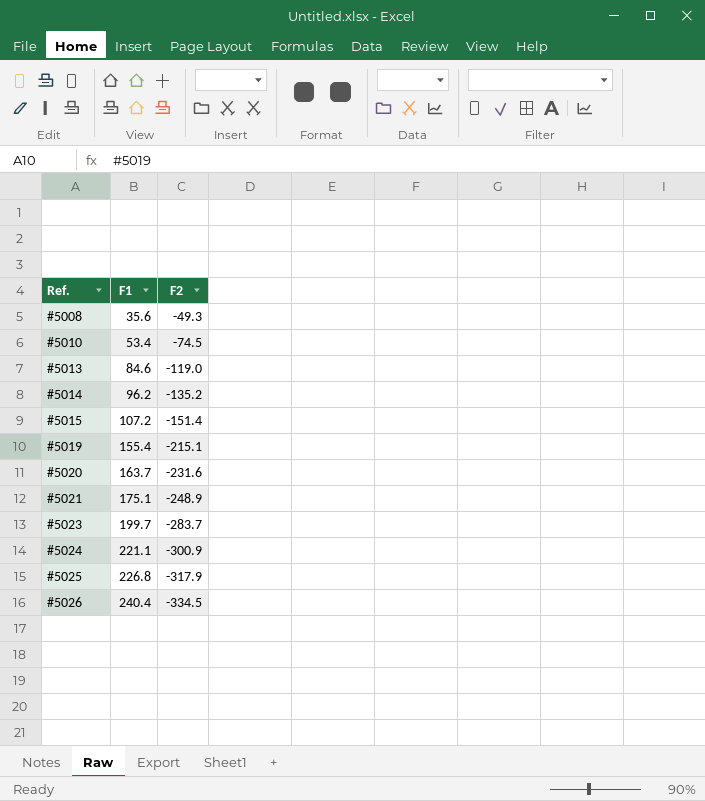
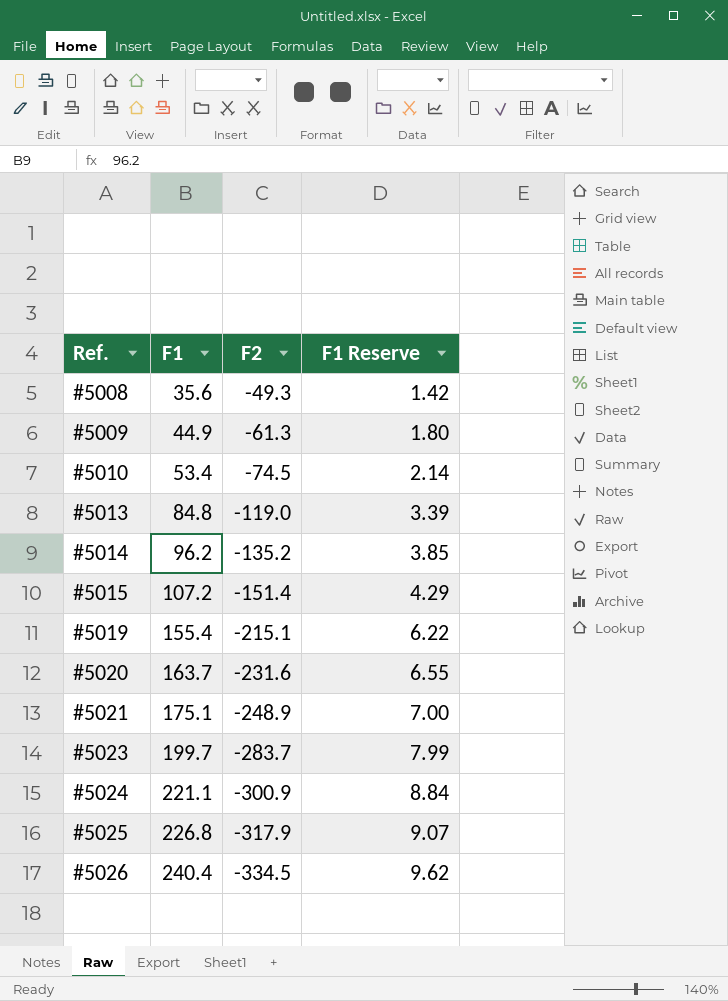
column F1 Reserve | formula: none -> [F1] * 0.04
row #5009: none -> 44.9 | -61.3 | 1.80
#5013 | F1: 84.6 -> 84.8

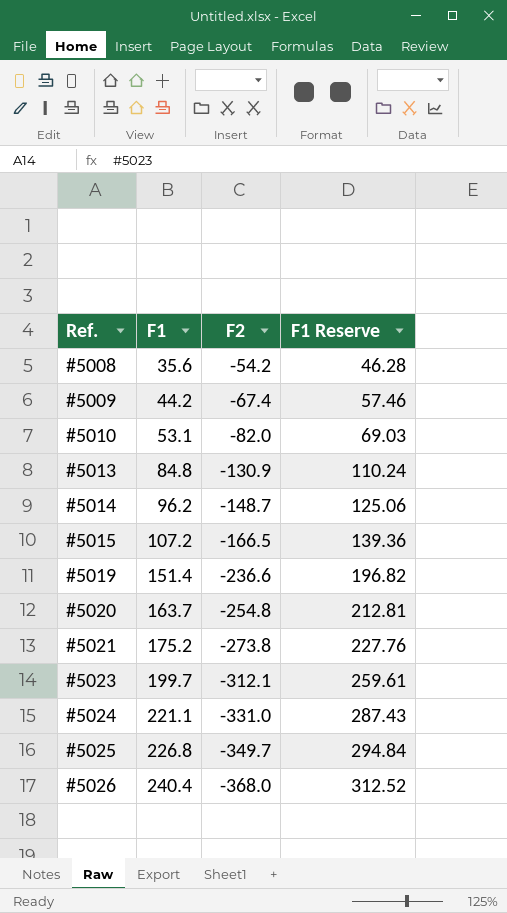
column F1 Reserve | formula: [F1] * 0.04 -> [F1] * 1.3
#5008 | F2: -49.3 -> -54.2
#5009 | F1: 44.9 -> 44.2
#5009 | F2: -61.3 -> -67.4
#5010 | F1: 53.4 -> 53.1
#5010 | F2: -74.5 -> -82.0
#5013 | F2: -119.0 -> -130.9
#5014 | F2: -135.2 -> -148.7
#5015 | F2: -151.4 -> -166.5
#5019 | F1: 155.4 -> 151.4
#5019 | F2: -215.1 -> -236.6
#5020 | F2: -231.6 -> -254.8
#5021 | F1: 175.1 -> 175.2
#5021 | F2: -248.9 -> -273.8
#5023 | F2: -283.7 -> -312.1
#5024 | F2: -300.9 -> -331.0
#5025 | F2: -317.9 -> -349.7
#5026 | F2: -334.5 -> -368.0

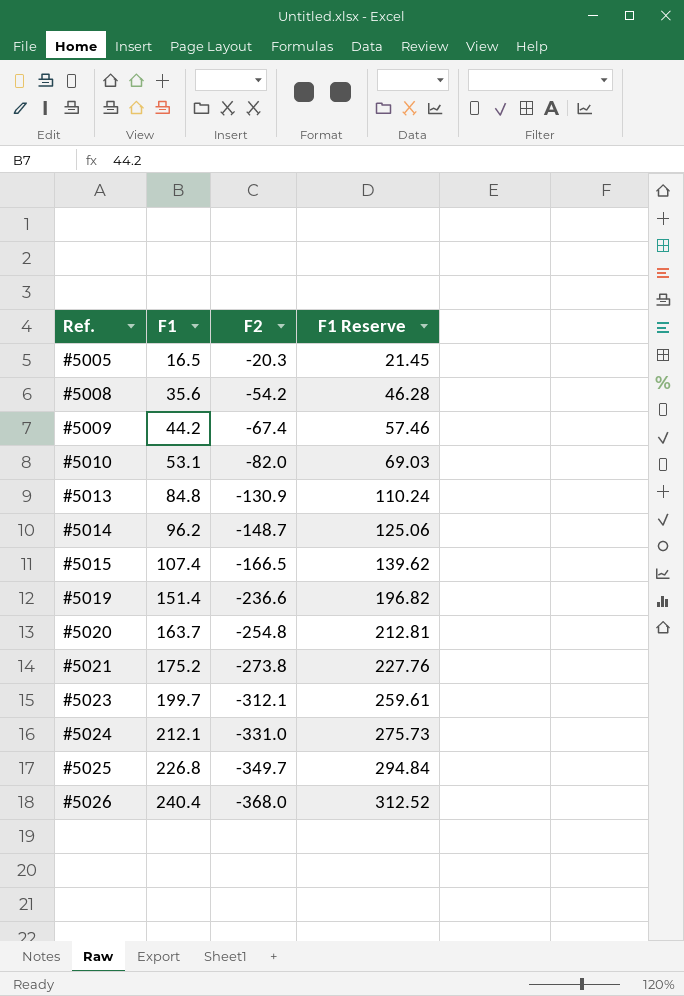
row #5005: none -> 16.5 | -20.3 | 21.45
#5015 | F1: 107.2 -> 107.4
#5015 | F1 Reserve: 139.36 -> 139.62
#5024 | F1: 221.1 -> 212.1
#5024 | F1 Reserve: 287.43 -> 275.73

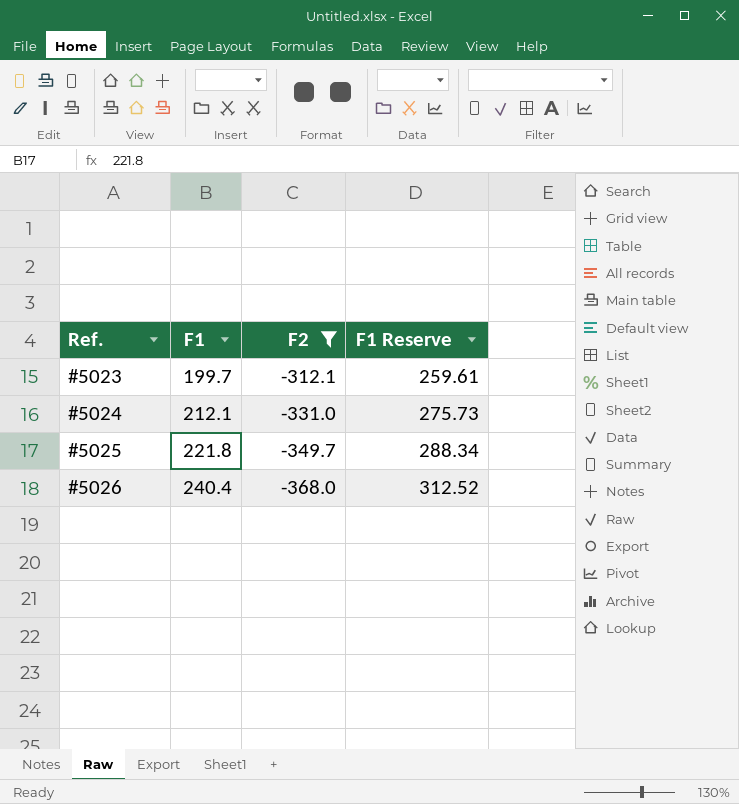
filter: none -> F2 <= -312.1
#5025 | F1: 226.8 -> 221.8
#5025 | F1 Reserve: 294.84 -> 288.34

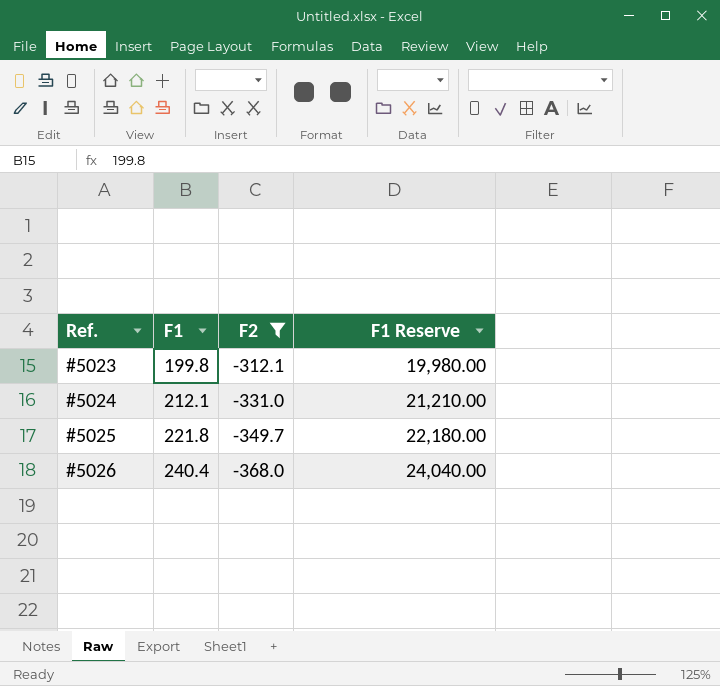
column F1 Reserve | formula: [F1] * 1.3 -> [F1] * 100
#5023 | F1: 199.7 -> 199.8

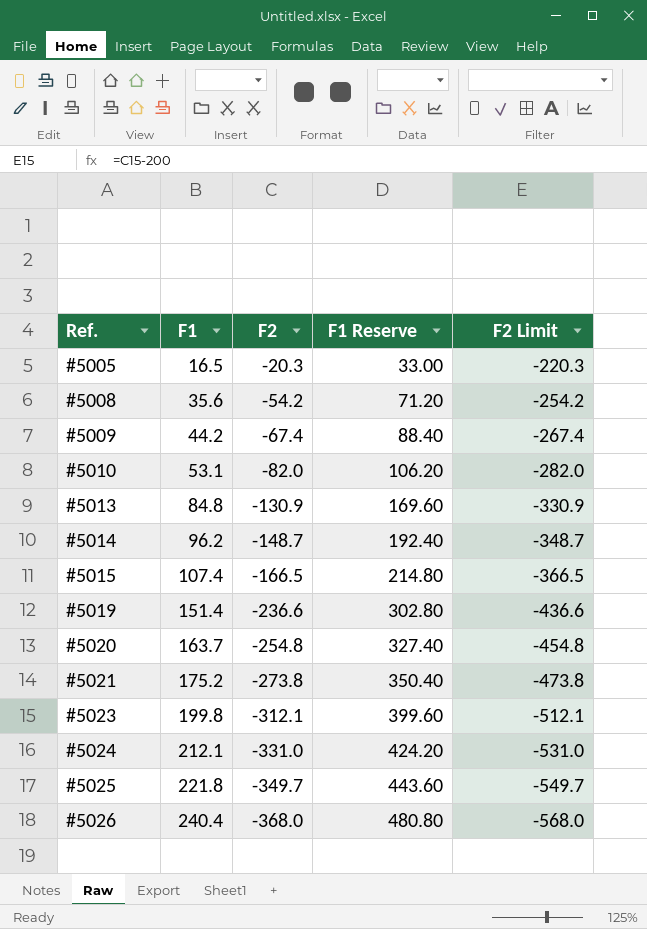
filter: F2 <= -312.1 -> none
column F1 Reserve | formula: [F1] * 100 -> [F1] * 2
column F2 Limit | formula: none -> [F2] - 200

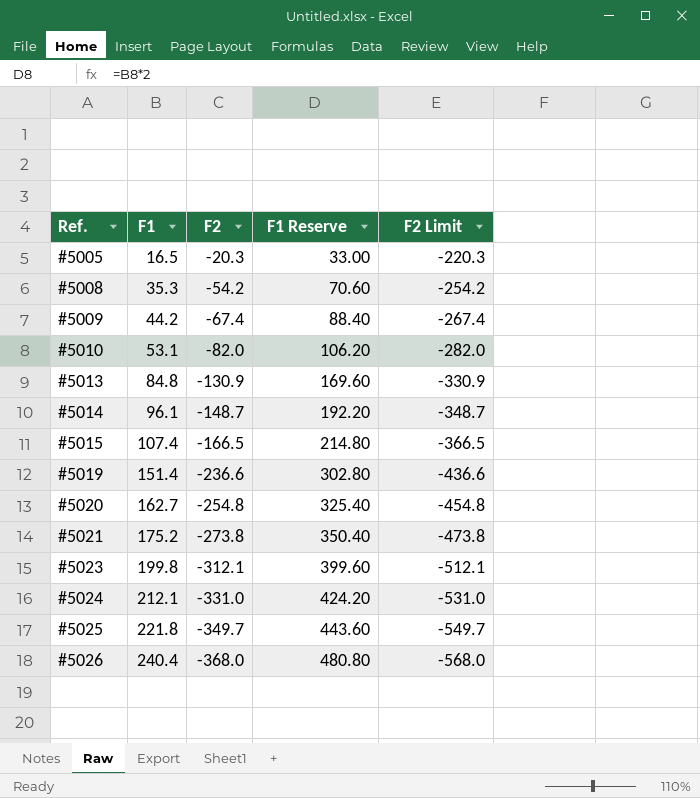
#5008 | F1: 35.6 -> 35.3
#5008 | F1 Reserve: 71.20 -> 70.60
#5014 | F1: 96.2 -> 96.1
#5014 | F1 Reserve: 192.40 -> 192.20
#5020 | F1: 163.7 -> 162.7
#5020 | F1 Reserve: 327.40 -> 325.40

